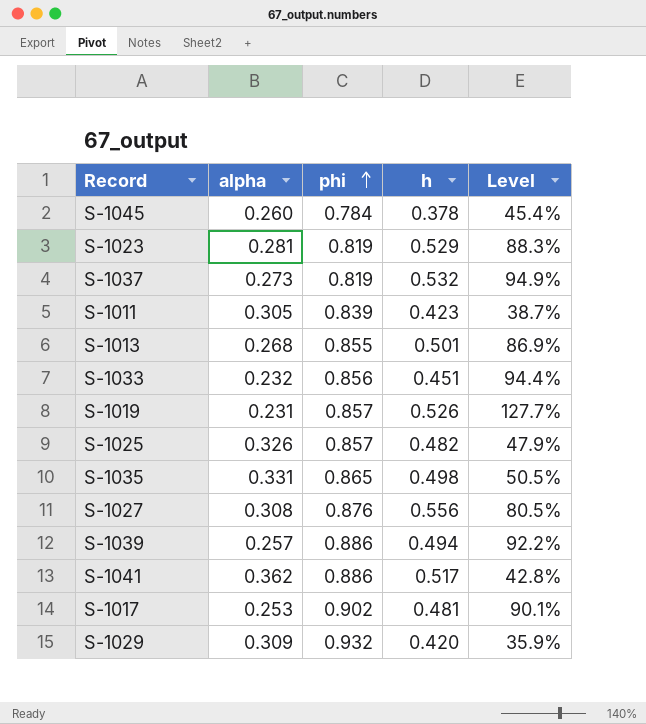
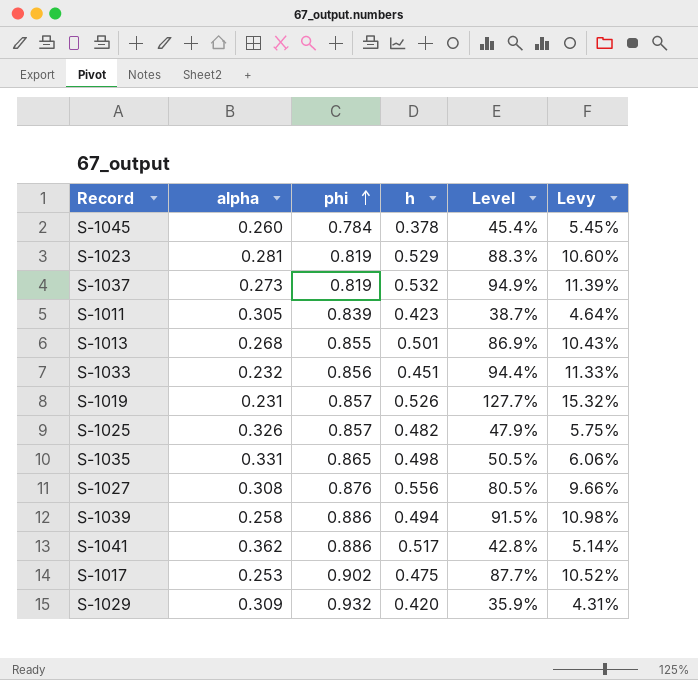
column Levy | formula: none -> [Level] * 0.12
S-1039 | alpha: 0.257 -> 0.258
S-1039 | Level: 92.2% -> 91.5%
S-1017 | h: 0.481 -> 0.475
S-1017 | Level: 90.1% -> 87.7%

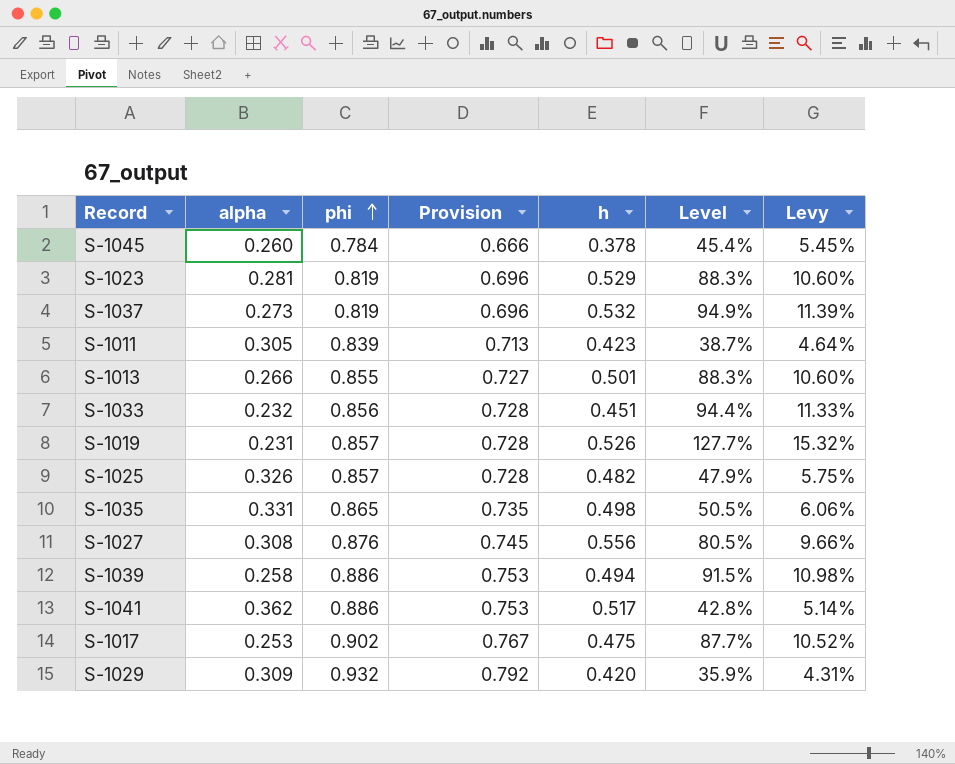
column Provision | formula: none -> [phi] * 0.85
S-1013 | alpha: 0.268 -> 0.266
S-1013 | Level: 86.9% -> 88.3%
S-1013 | Levy: 10.43% -> 10.60%

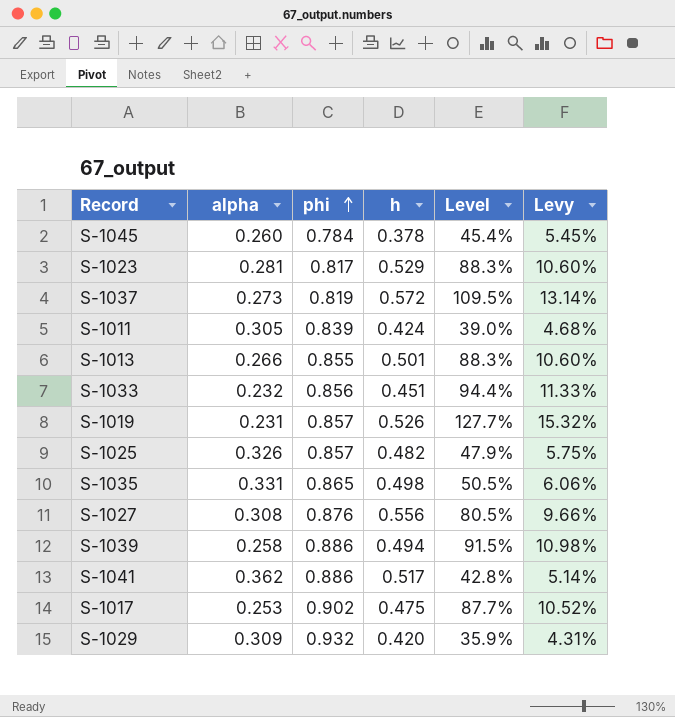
column Provision | formula: [phi] * 0.85 -> none
S-1023 | phi: 0.819 -> 0.817
S-1037 | h: 0.532 -> 0.572
S-1037 | Level: 94.9% -> 109.5%
S-1037 | Levy: 11.39% -> 13.14%
S-1011 | h: 0.423 -> 0.424
S-1011 | Level: 38.7% -> 39.0%
S-1011 | Levy: 4.64% -> 4.68%

